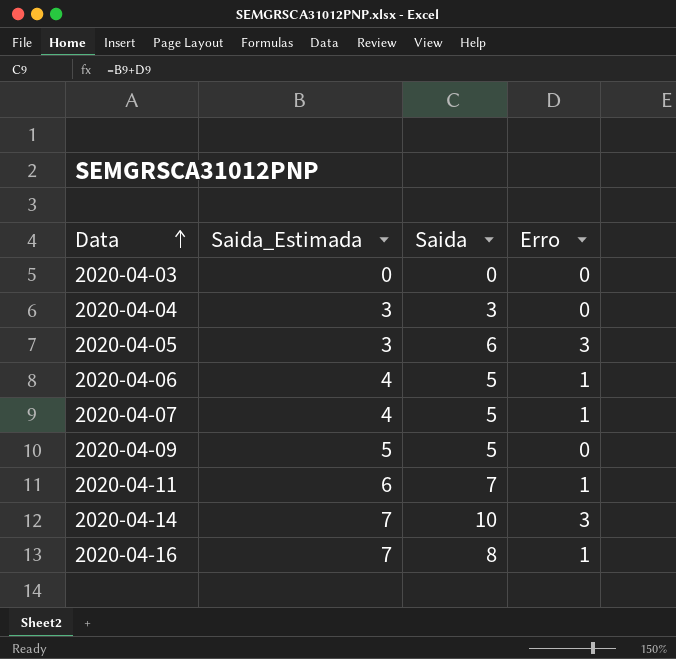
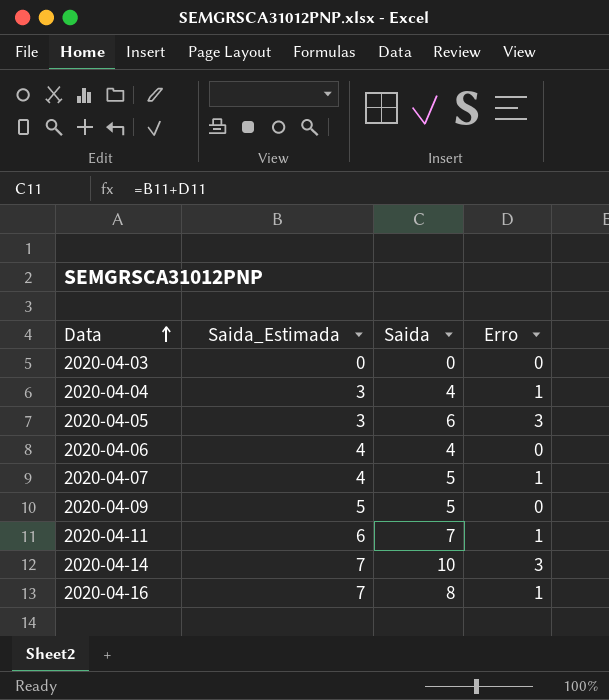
2020-04-04 | Saida: 3 -> 4
2020-04-04 | Erro: 0 -> 1
2020-04-06 | Saida: 5 -> 4
2020-04-06 | Erro: 1 -> 0

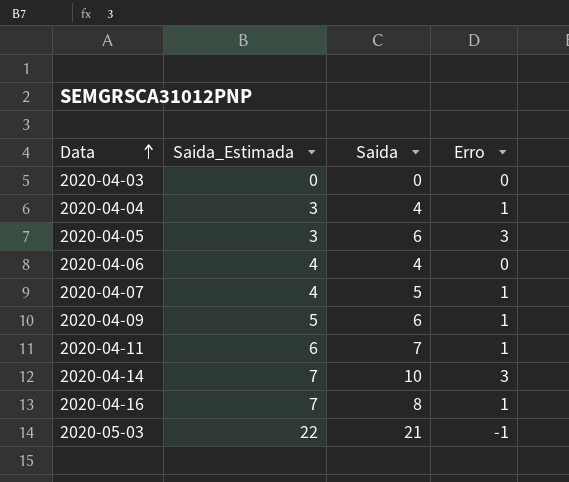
2020-04-09 | Saida: 5 -> 6
2020-04-09 | Erro: 0 -> 1
row 2020-05-03: none -> 22 | 21 | -1

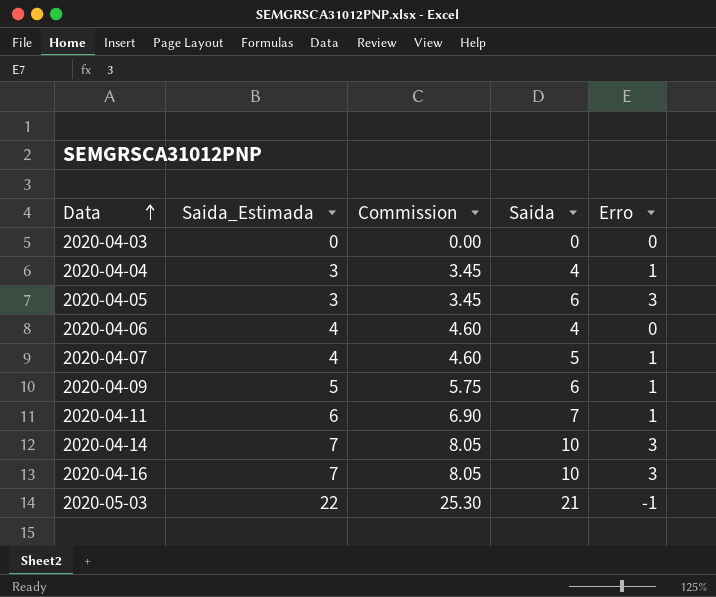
column Commission | formula: none -> [Saida_Estimada] * 1.15
2020-04-16 | Saida: 8 -> 10
2020-04-16 | Erro: 1 -> 3

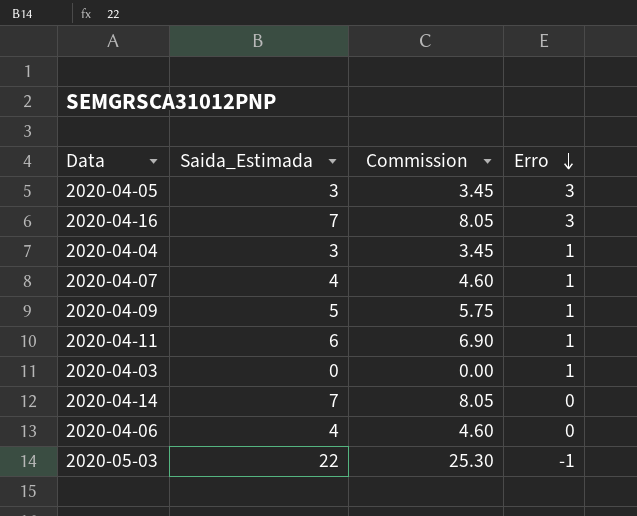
row order: Data ascending -> Erro descending
column Saida | formula: [Saida_Estimada] + [Erro] -> none
2020-04-03 | Erro: 0 -> 1
2020-04-14 | Erro: 3 -> 0

